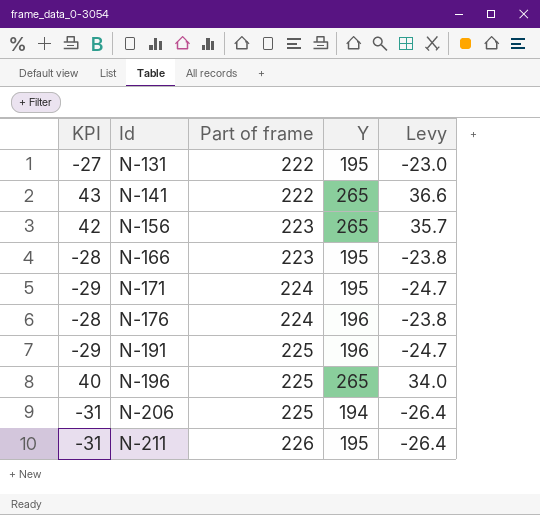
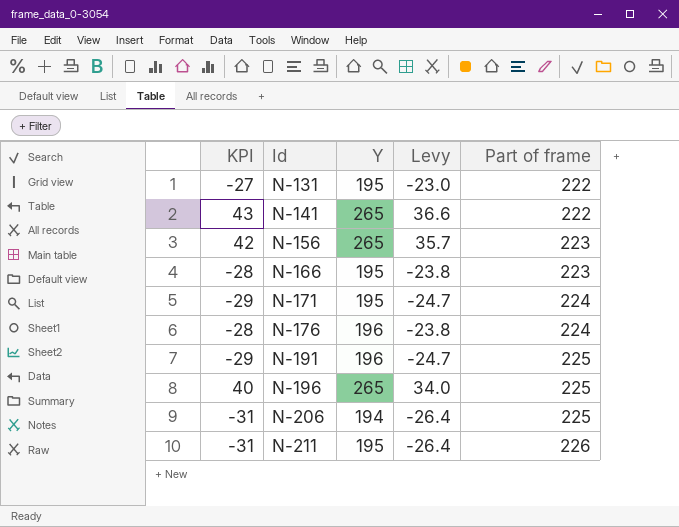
column Part of frame | position: 3 -> 5

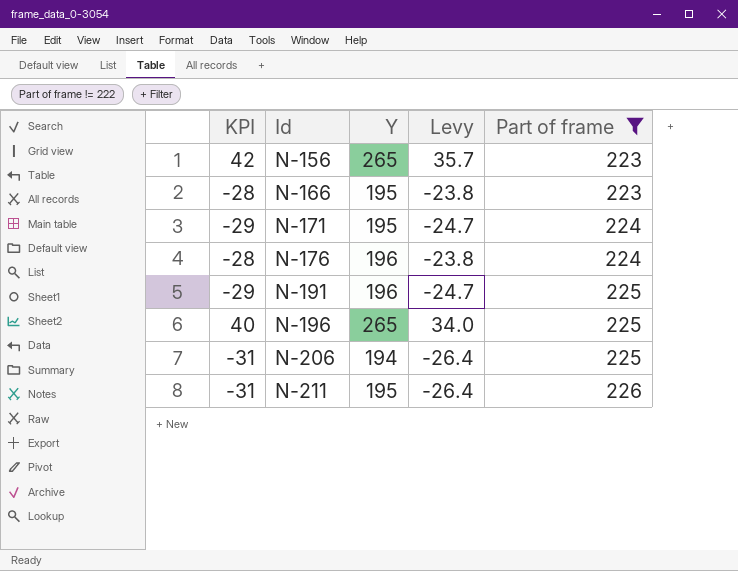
filter: none -> Part of frame != 222

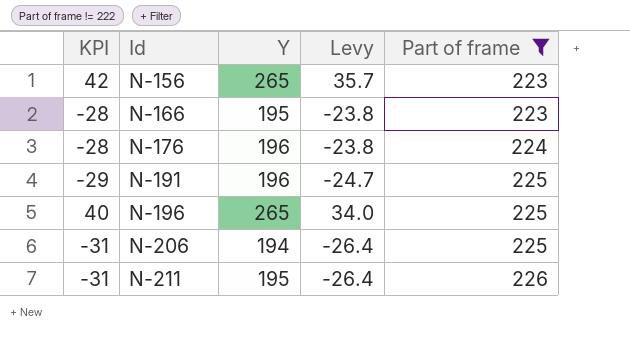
row N-171: -29 | 195 | -24.7 | 224 -> none

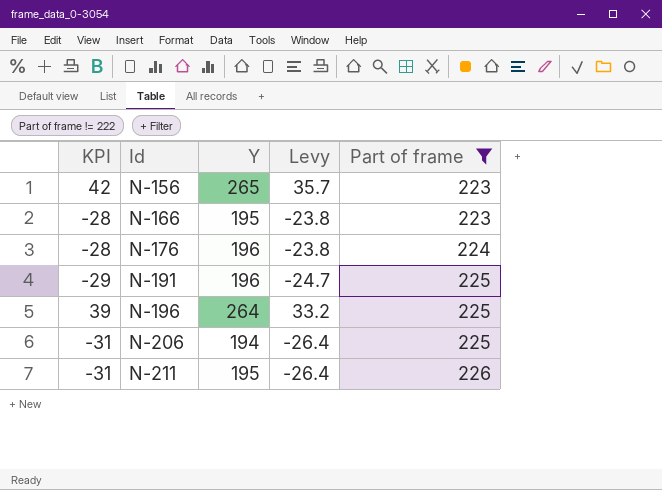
N-196 | KPI: 40 -> 39
N-196 | Y: 265 -> 264
N-196 | Levy: 34.0 -> 33.2

